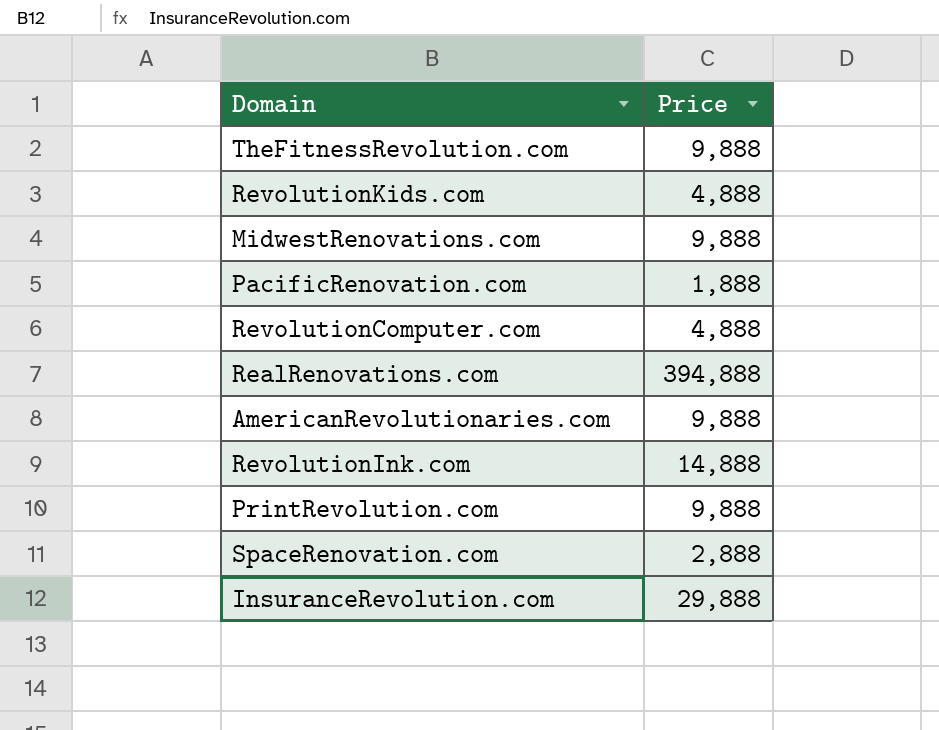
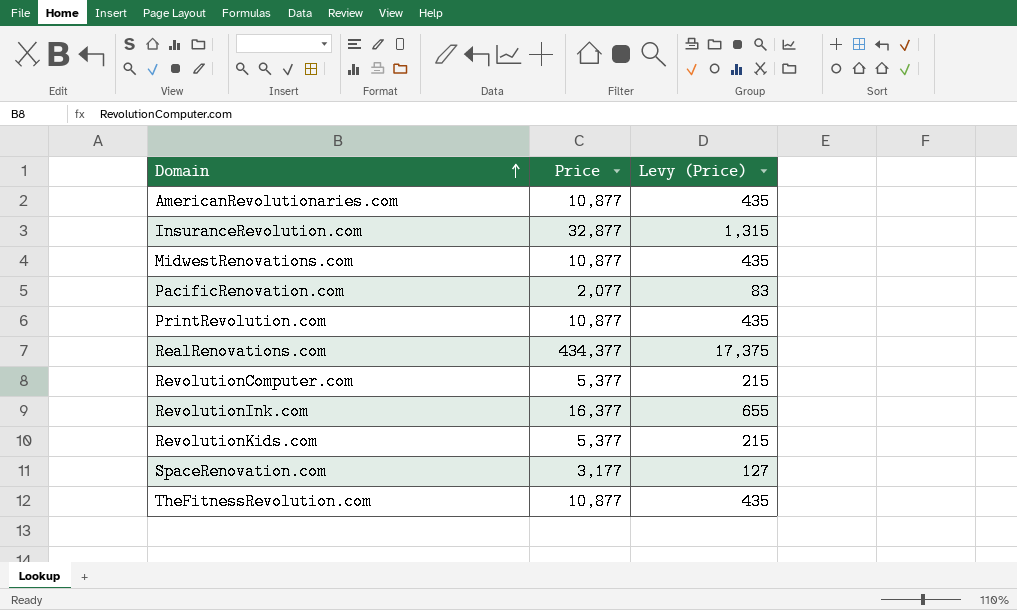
row order: none -> Domain ascending
column Levy (Price) | formula: none -> [Price] * 0.04
AmericanRevolutionaries.com | Price: 9,888 -> 10,877
InsuranceRevolution.com | Price: 29,888 -> 32,877
MidwestRenovations.com | Price: 9,888 -> 10,877
PacificRenovation.com | Price: 1,888 -> 2,077
PrintRevolution.com | Price: 9,888 -> 10,877
RealRenovations.com | Price: 394,888 -> 434,377
RevolutionComputer.com | Price: 4,888 -> 5,377
RevolutionInk.com | Price: 14,888 -> 16,377
RevolutionKids.com | Price: 4,888 -> 5,377
SpaceRenovation.com | Price: 2,888 -> 3,177
TheFitnessRevolution.com | Price: 9,888 -> 10,877

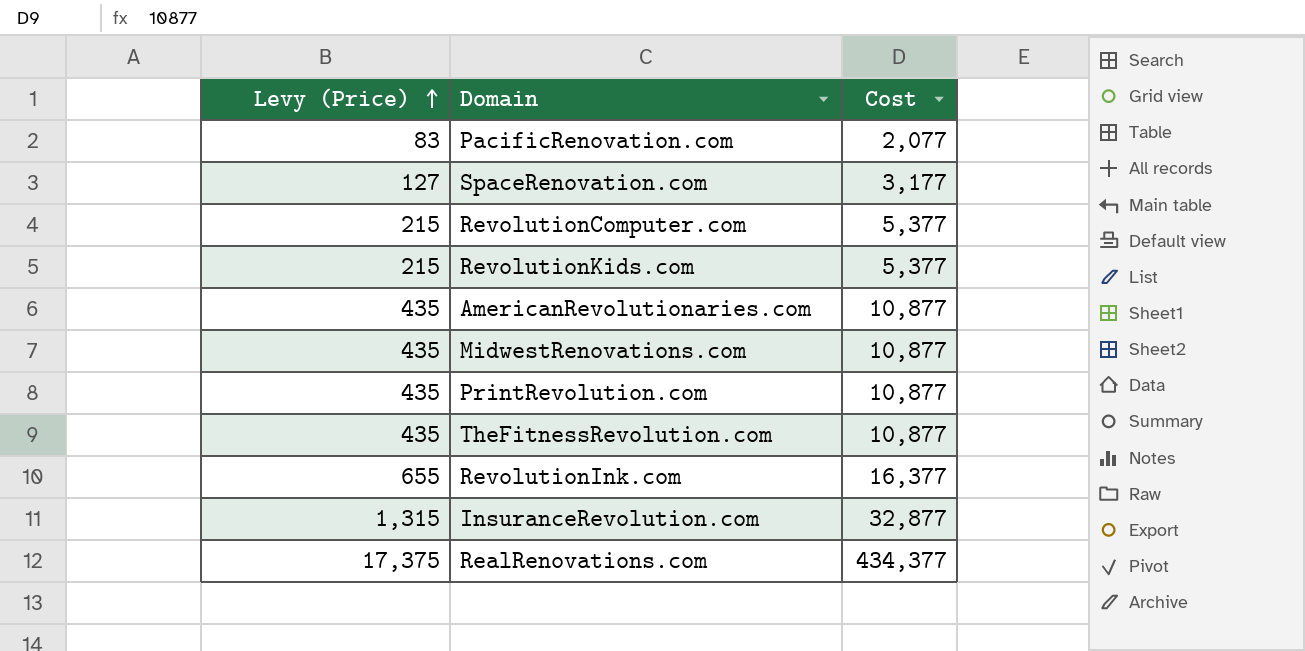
row order: Domain ascending -> Levy (Price) ascending
column Levy (Price) | position: 3 -> 1
column name: Price -> Cost

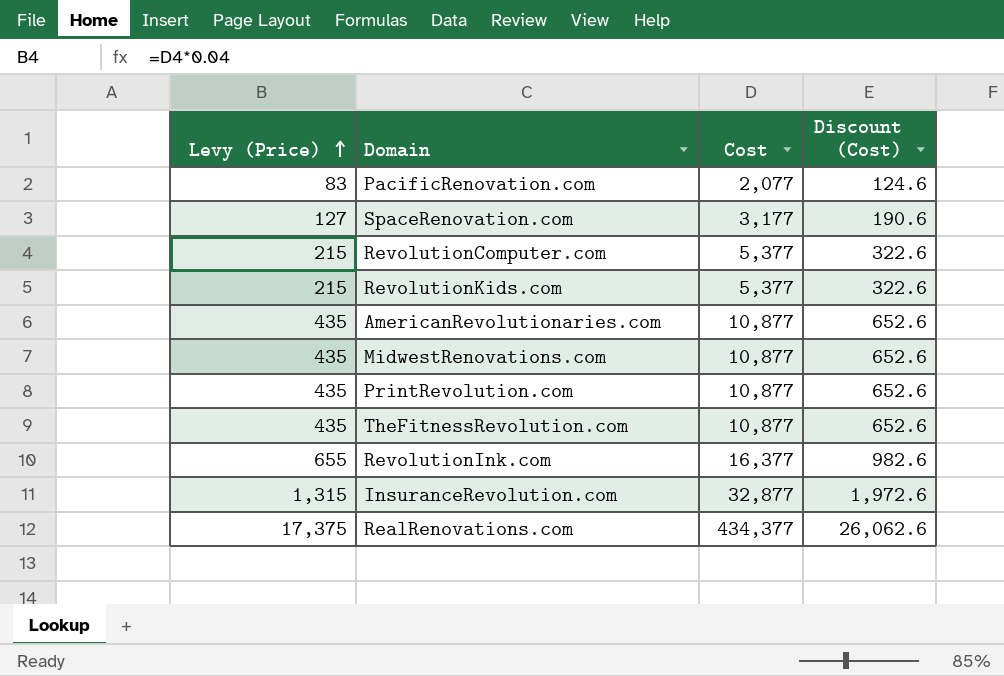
column Discount (Cost) | formula: none -> [Cost] * 0.06

